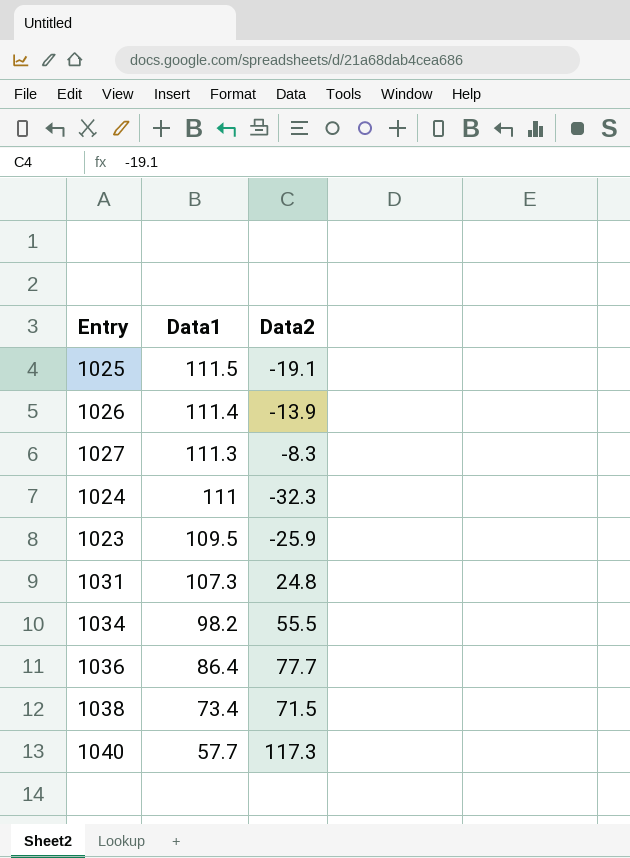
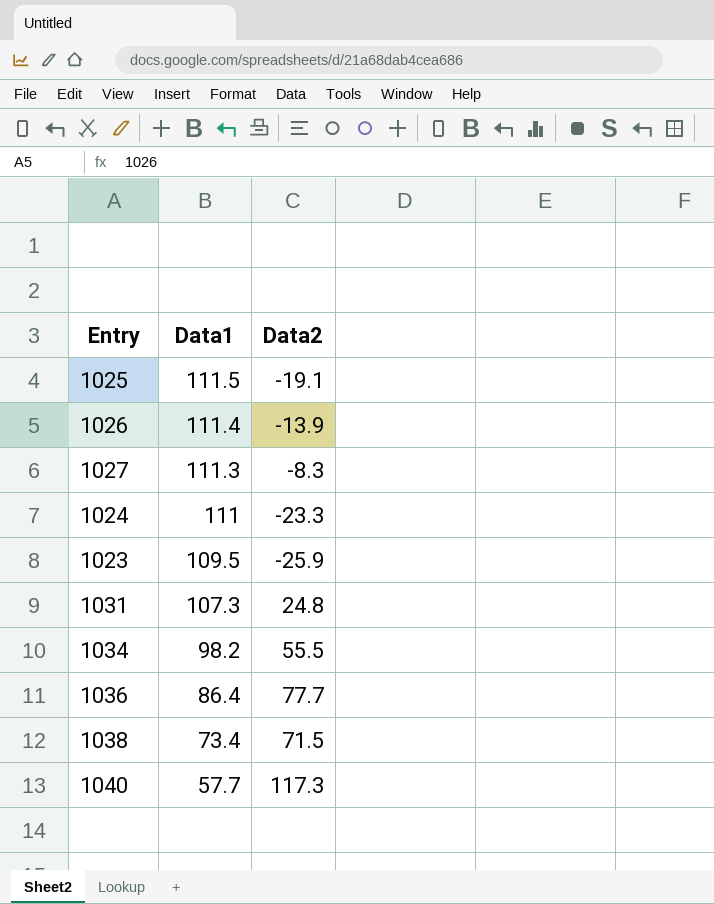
1024 | Data2: -32.3 -> -23.3

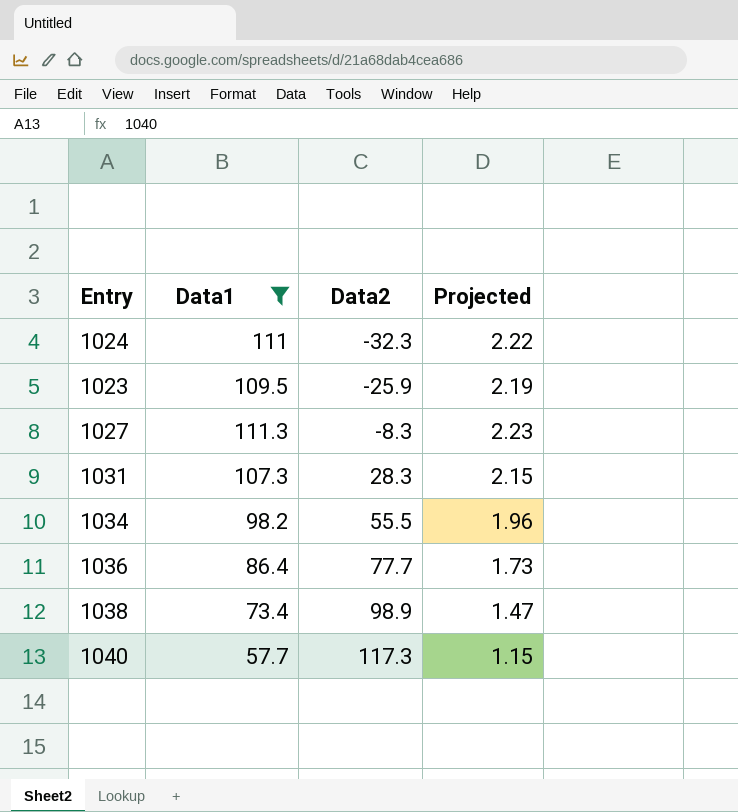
filter: none -> Data1 <= 111.3
row order: Data1 descending -> Data2 ascending
column Projected | formula: none -> [Data1] * 0.02
1024 | Data2: -23.3 -> -32.3
1031 | Data2: 24.8 -> 28.3
1038 | Data2: 71.5 -> 98.9

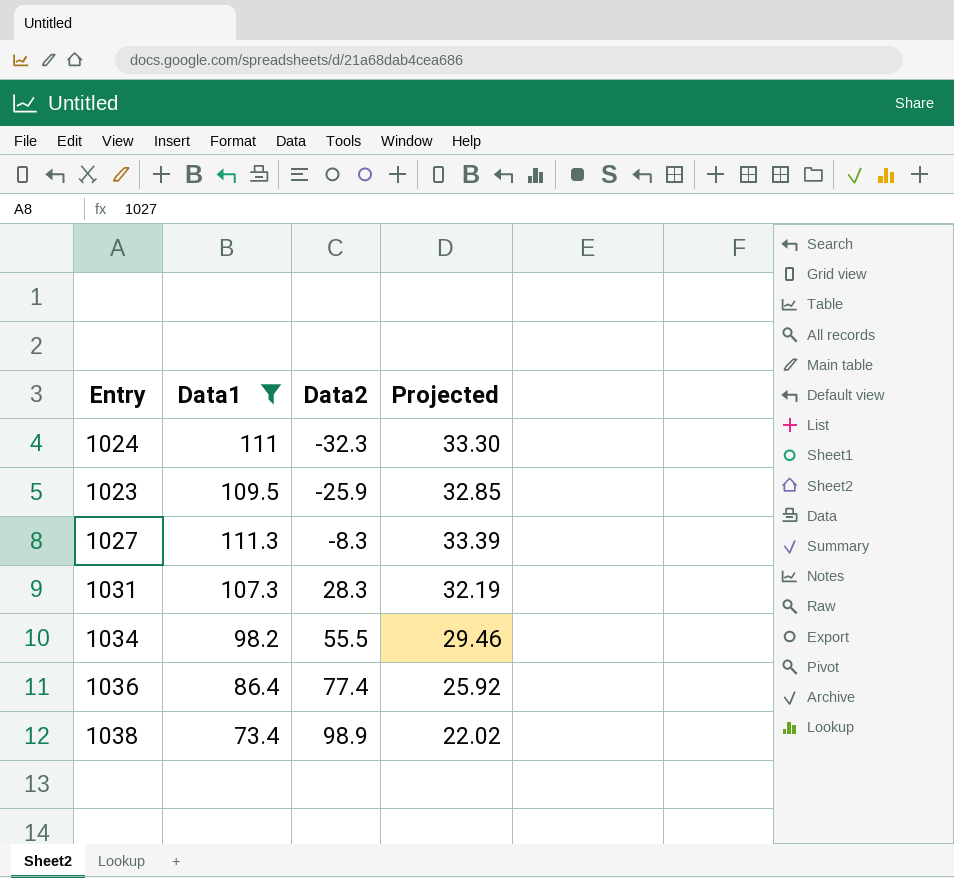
column Projected | formula: [Data1] * 0.02 -> [Data1] * 0.3
row 1040: 57.7 | 117.3 | 1.15 -> none
1036 | Data2: 77.7 -> 77.4

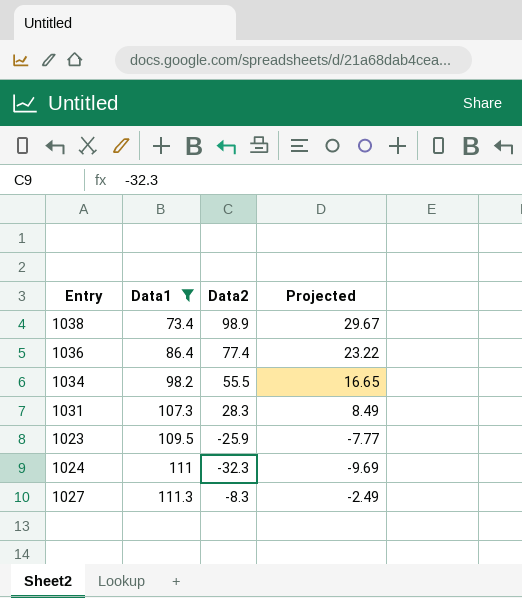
row order: Data2 ascending -> Data1 ascending
column Projected | formula: [Data1] * 0.3 -> [Data2] * 0.3

